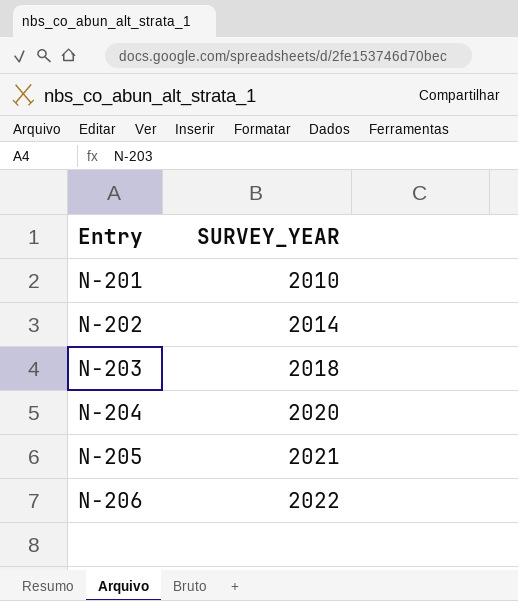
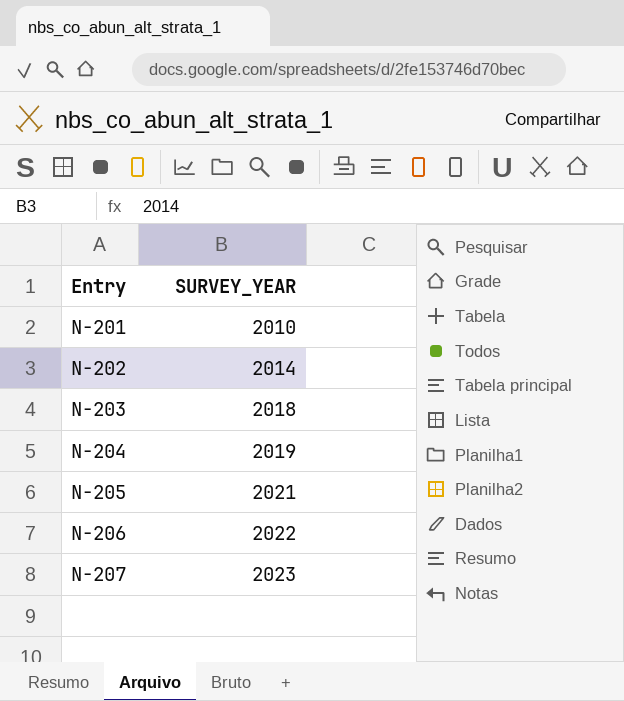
N-204 | SURVEY_YEAR: 2020 -> 2019
row N-207: none -> 2023

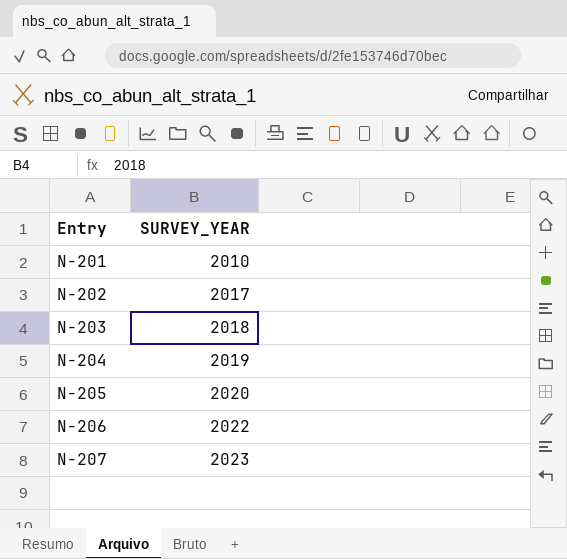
N-202 | SURVEY_YEAR: 2014 -> 2017
N-205 | SURVEY_YEAR: 2021 -> 2020

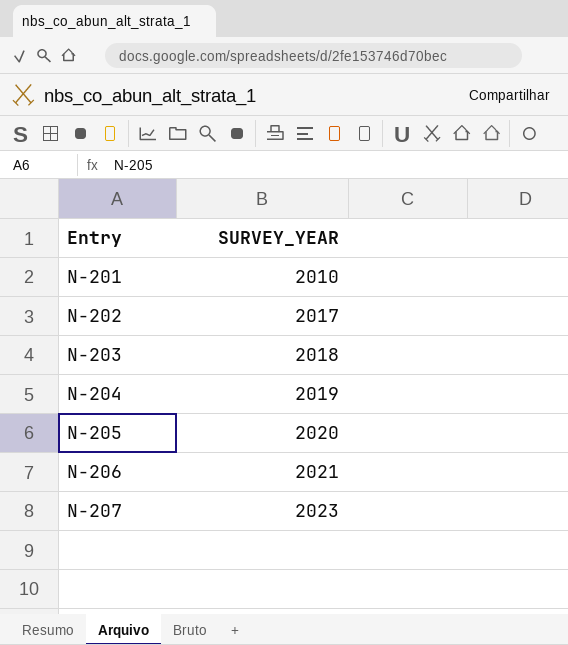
N-206 | SURVEY_YEAR: 2022 -> 2021

